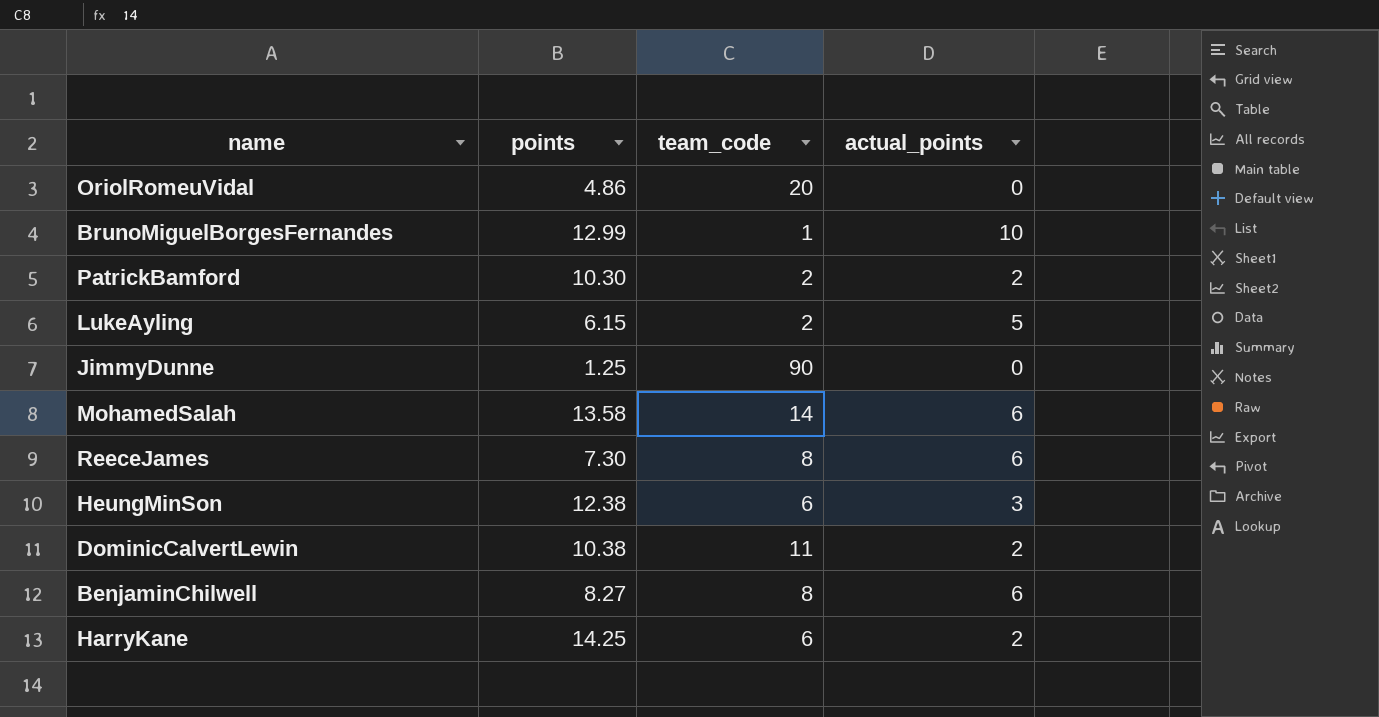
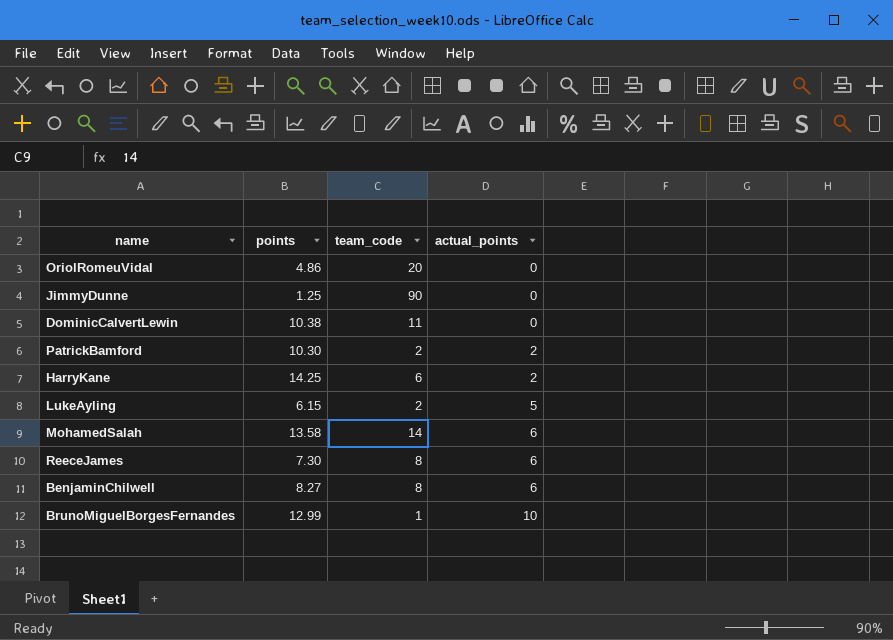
row order: none -> actual_points ascending
row HeungMinSon: 12.38 | 6 | 3 -> none
DominicCalvertLewin | actual_points: 2 -> 0

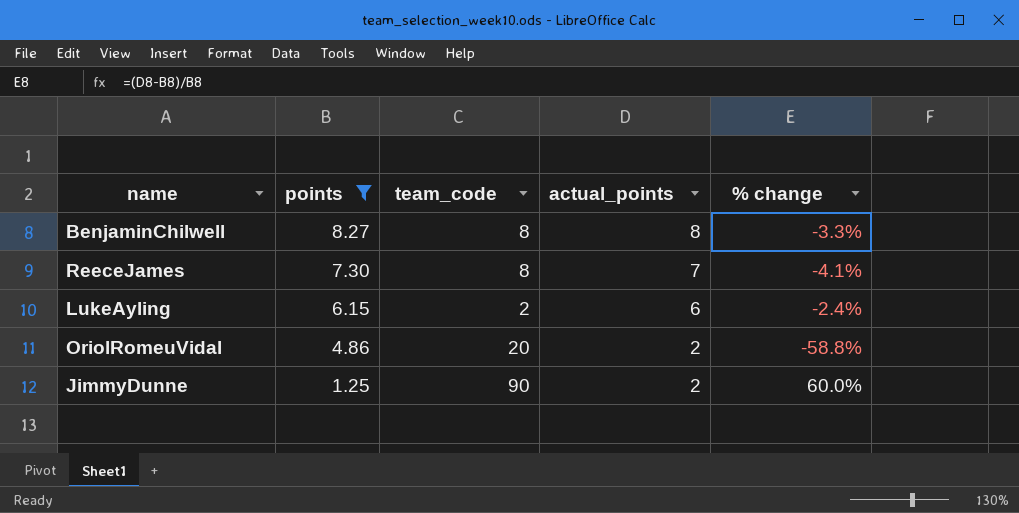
filter: none -> points <= 8.27
row order: actual_points ascending -> points descending
column % change | formula: none -> ([actual_points] - [points]) / [points]
BenjaminChilwell | actual_points: 6 -> 8
ReeceJames | actual_points: 6 -> 7
LukeAyling | actual_points: 5 -> 6
OriolRomeuVidal | actual_points: 0 -> 2
JimmyDunne | actual_points: 0 -> 2

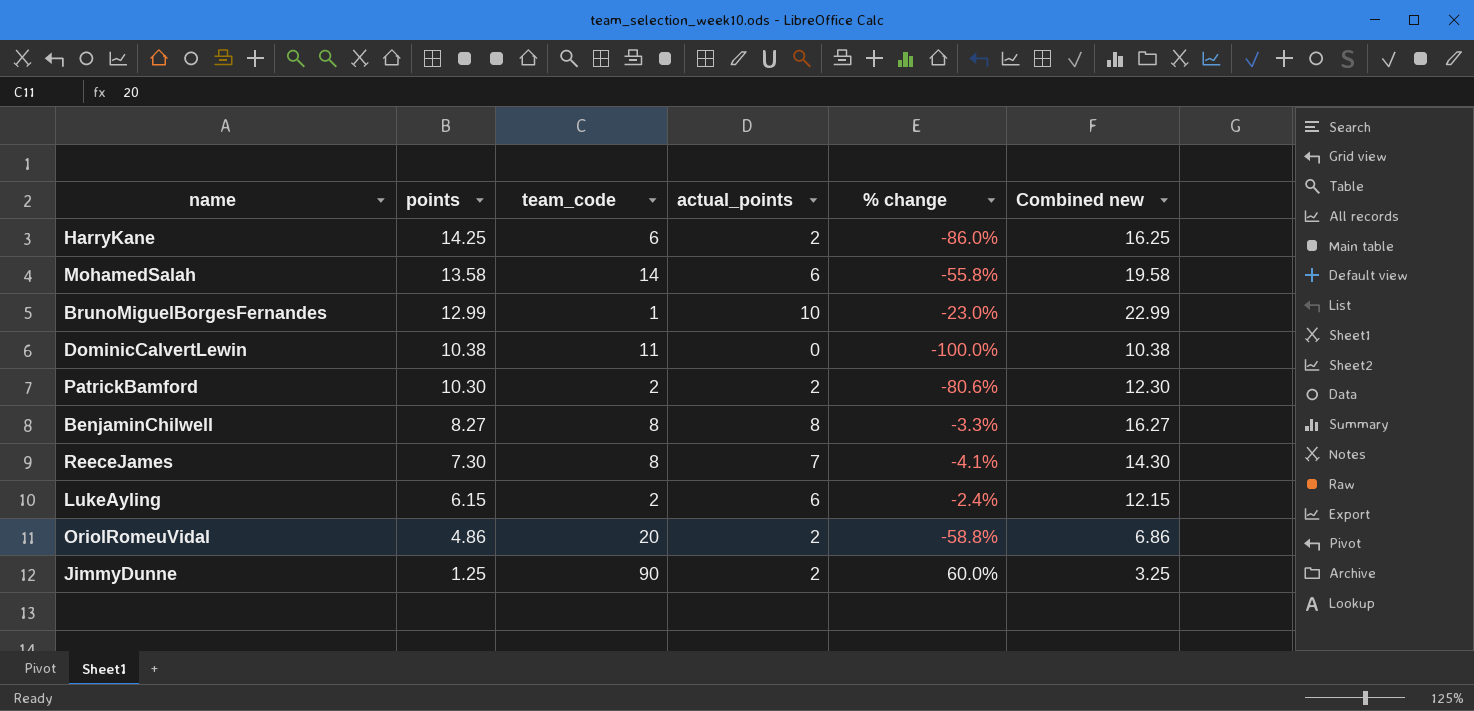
filter: points <= 8.27 -> none
column Combined new | formula: none -> [points] + [actual_points]

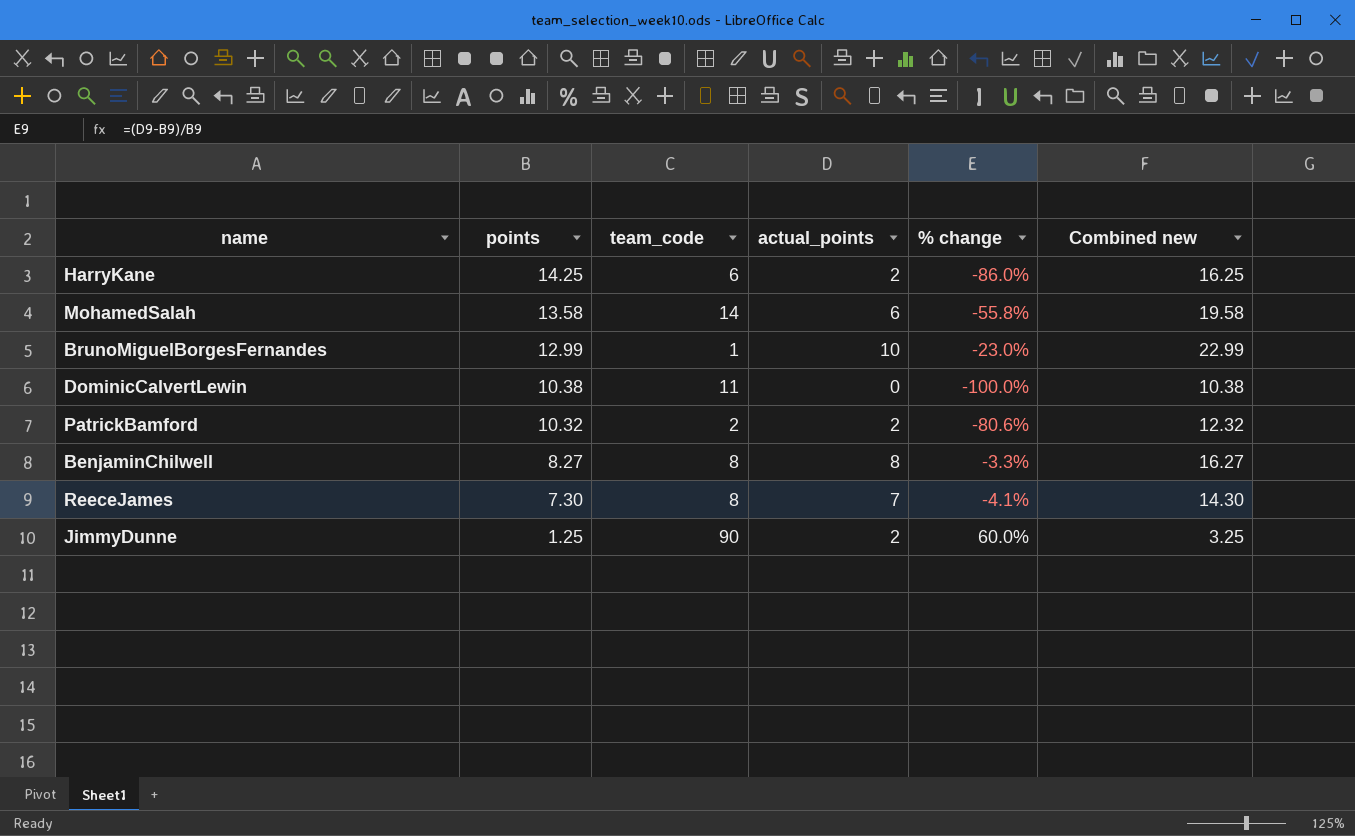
row LukeAyling: 6.15 | 2 | 6 | -2.4% | 12.15 -> none
row OriolRomeuVidal: 4.86 | 20 | 2 | -58.8% | 6.86 -> none
PatrickBamford | points: 10.30 -> 10.32
PatrickBamford | Combined new: 12.30 -> 12.32

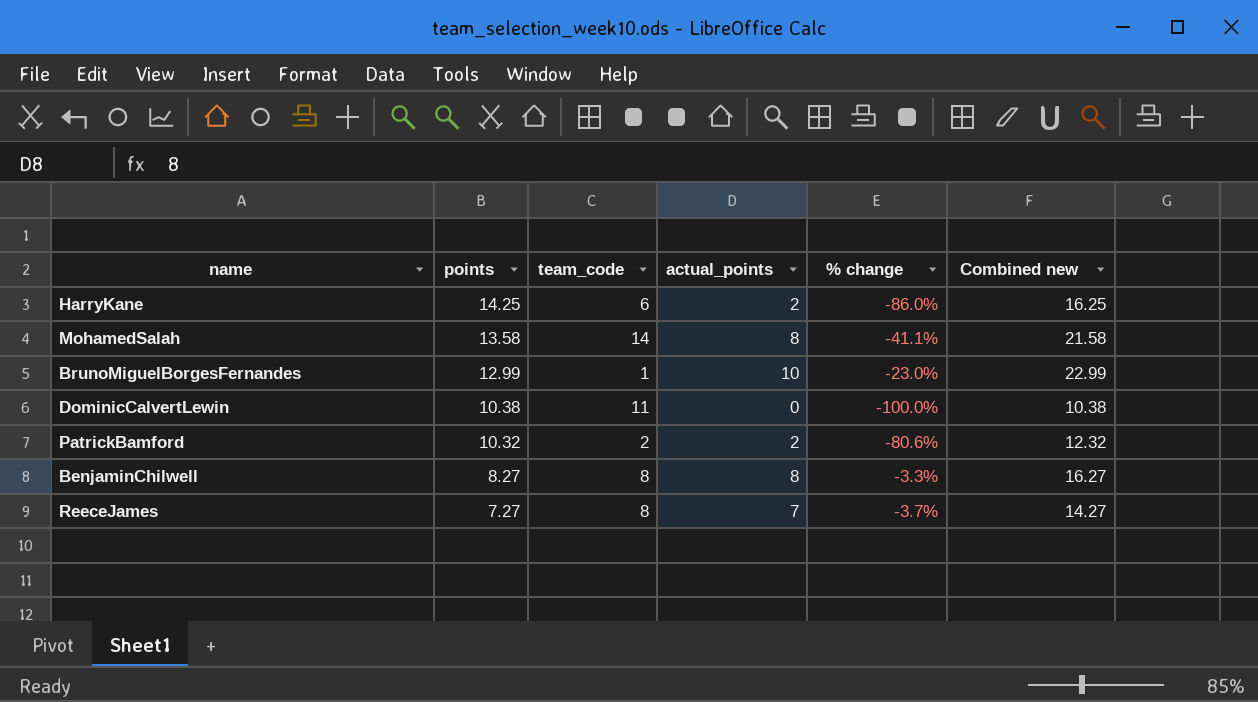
row JimmyDunne: 1.25 | 90 | 2 | 60.0% | 3.25 -> none
MohamedSalah | actual_points: 6 -> 8
MohamedSalah | % change: -55.8% -> -41.1%
MohamedSalah | Combined new: 19.58 -> 21.58
ReeceJames | points: 7.30 -> 7.27
ReeceJames | % change: -4.1% -> -3.7%
ReeceJames | Combined new: 14.30 -> 14.27

